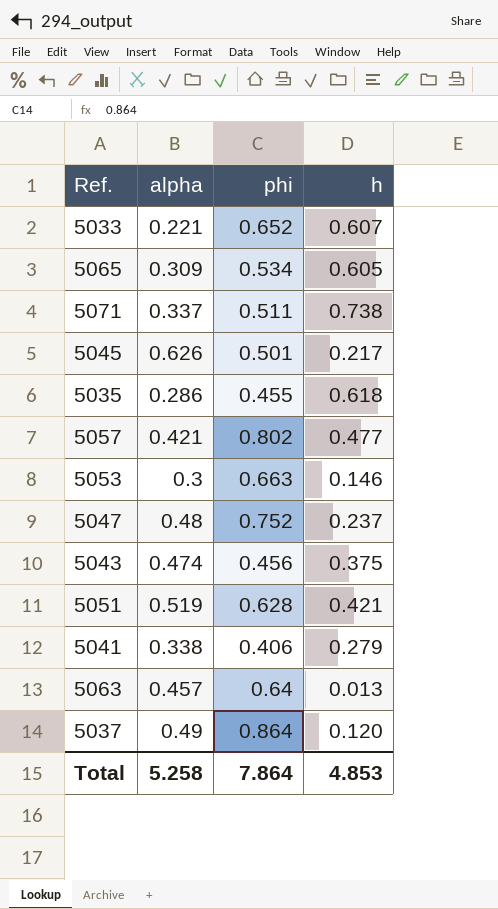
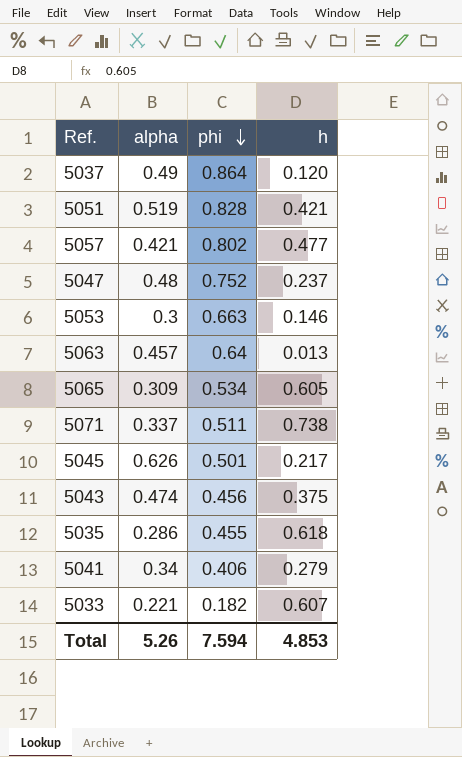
row order: none -> phi descending
5051 | phi: 0.628 -> 0.828
5041 | alpha: 0.338 -> 0.34
5033 | phi: 0.652 -> 0.182
Total | alpha: 5.258 -> 5.26
Total | phi: 7.864 -> 7.594

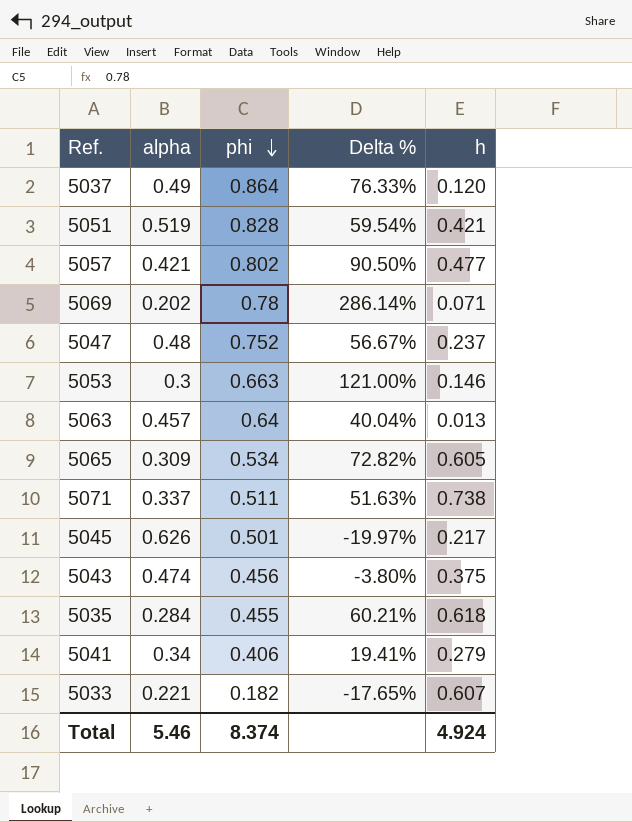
column Delta % | formula: none -> ([phi] - [alpha]) / [alpha]
row 5069: none -> 0.202 | 0.78 | 286.14% | 0.071
5035 | alpha: 0.286 -> 0.284
Total | alpha: 5.26 -> 5.46
Total | phi: 7.594 -> 8.374
Total | h: 4.853 -> 4.924

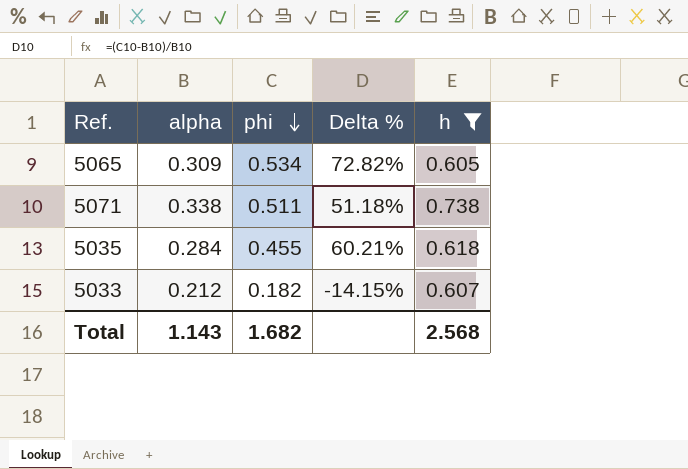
filter: none -> h >= 0.605
5071 | alpha: 0.337 -> 0.338
5071 | Delta %: 51.63% -> 51.18%
5033 | alpha: 0.221 -> 0.212
5033 | Delta %: -17.65% -> -14.15%
Total | alpha: 5.46 -> 1.143
Total | phi: 8.374 -> 1.682
Total | h: 4.924 -> 2.568

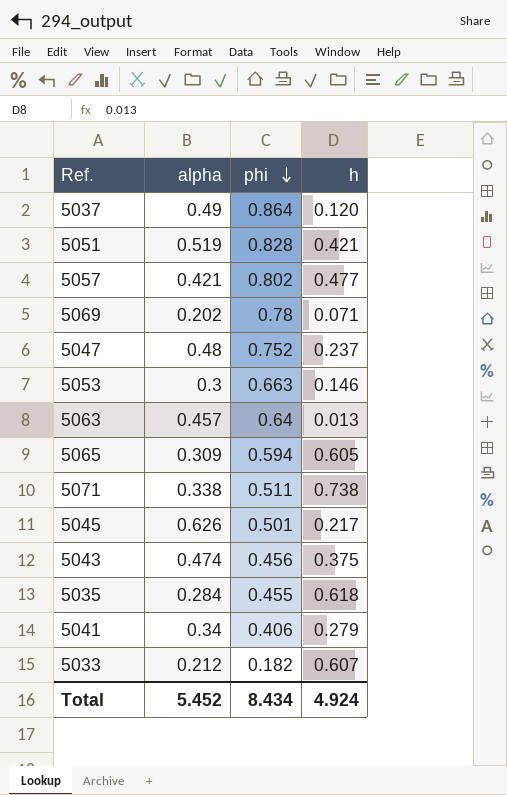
filter: h >= 0.605 -> none
column Delta % | formula: ([phi] - [alpha]) / [alpha] -> none
5065 | phi: 0.534 -> 0.594
Total | alpha: 1.143 -> 5.452
Total | phi: 1.682 -> 8.434
Total | h: 2.568 -> 4.924

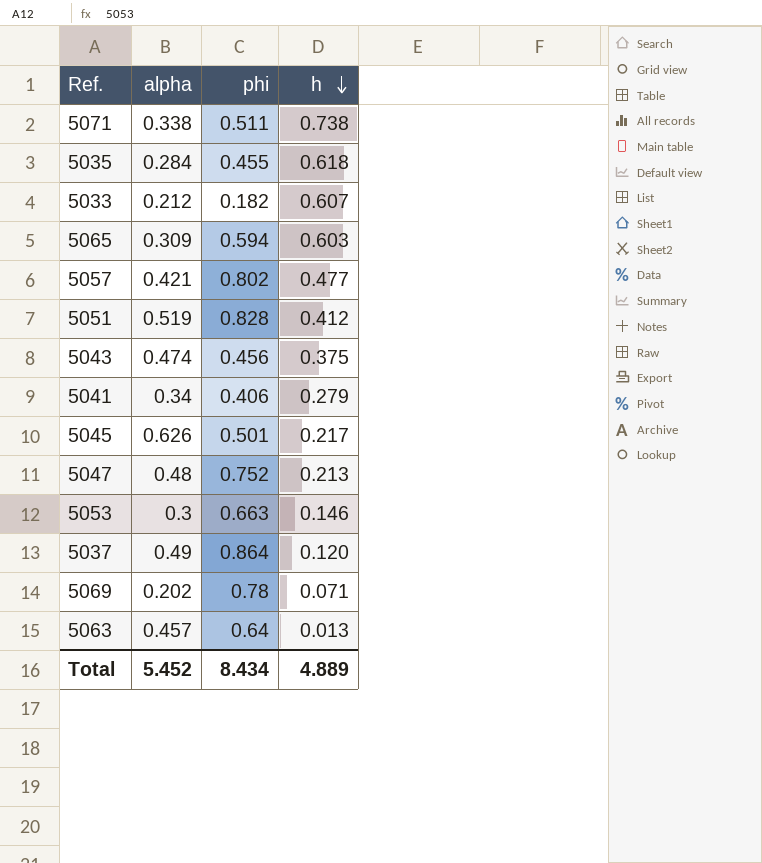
row order: phi descending -> h descending
5065 | h: 0.605 -> 0.603
5051 | h: 0.421 -> 0.412
5047 | h: 0.237 -> 0.213
Total | h: 4.924 -> 4.889

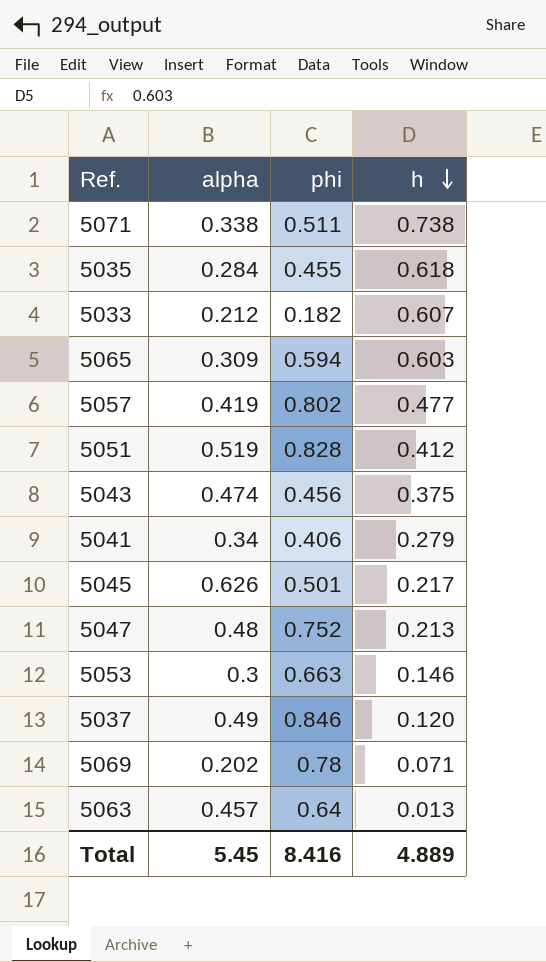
5057 | alpha: 0.421 -> 0.419
5037 | phi: 0.864 -> 0.846
Total | alpha: 5.452 -> 5.45
Total | phi: 8.434 -> 8.416

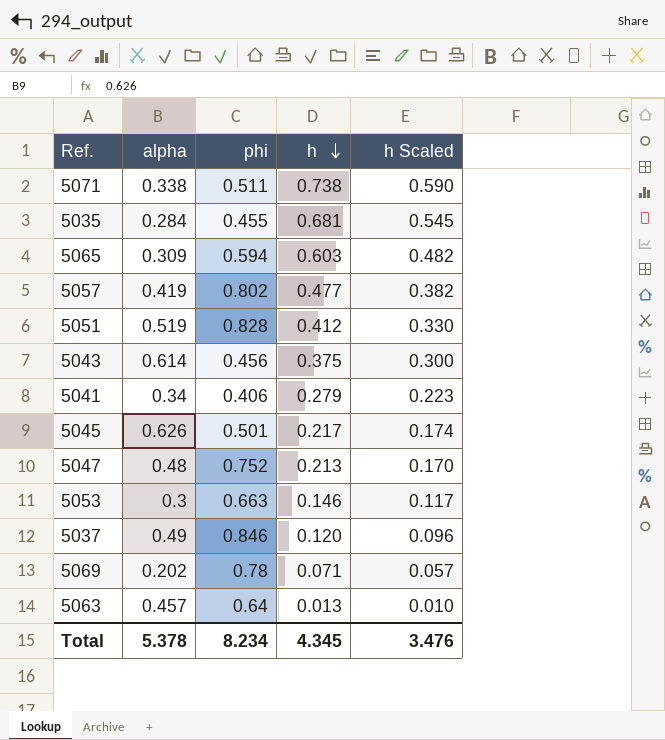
column h Scaled | formula: none -> [h] * 0.8
row 5033: 0.212 | 0.182 | 0.607 -> none
5035 | h: 0.618 -> 0.681
5043 | alpha: 0.474 -> 0.614
Total | alpha: 5.45 -> 5.378
Total | phi: 8.416 -> 8.234
Total | h: 4.889 -> 4.345

